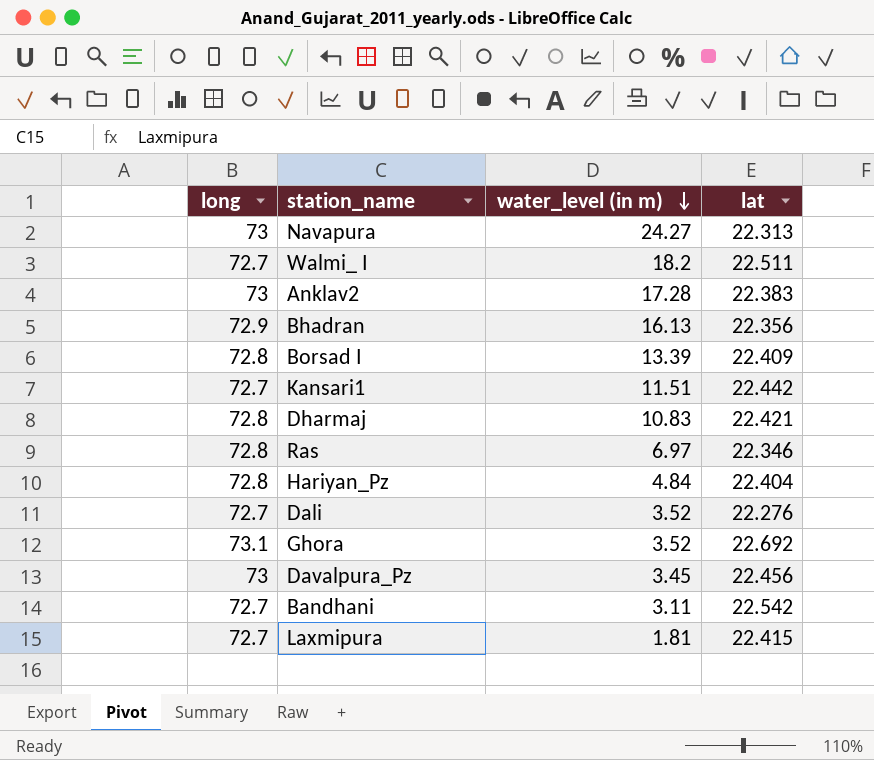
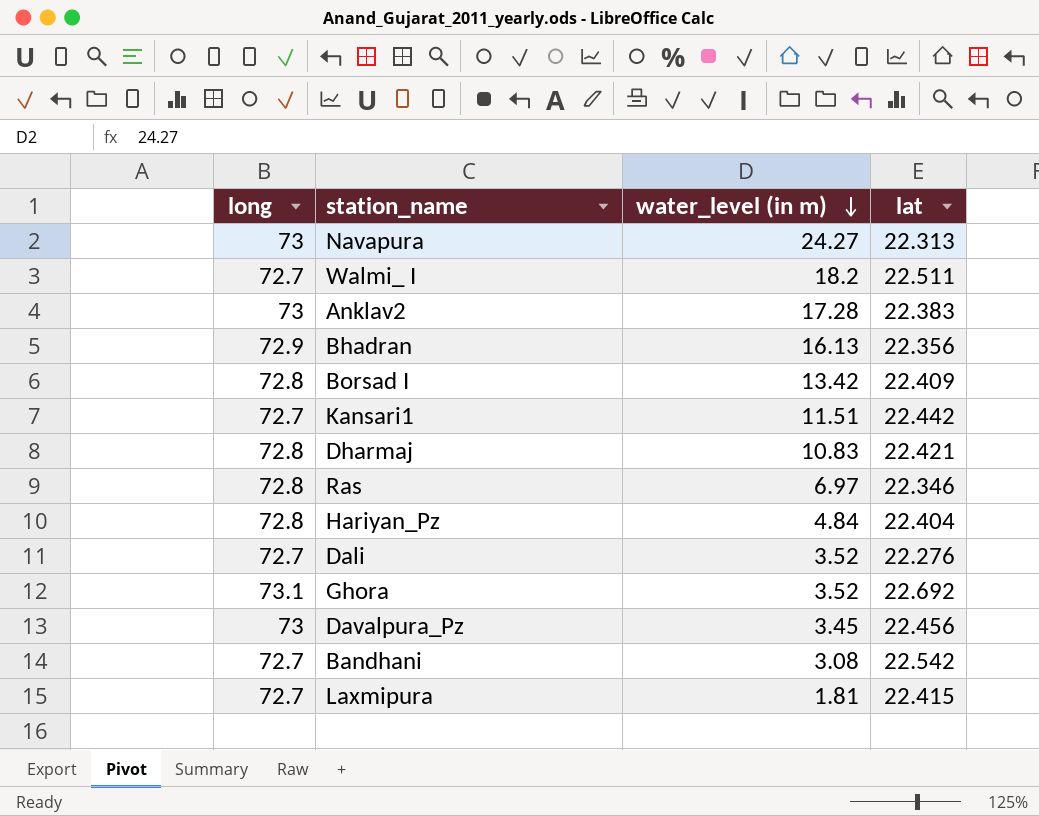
Borsad I | water_level (in m): 13.39 -> 13.42
Bandhani | water_level (in m): 3.11 -> 3.08

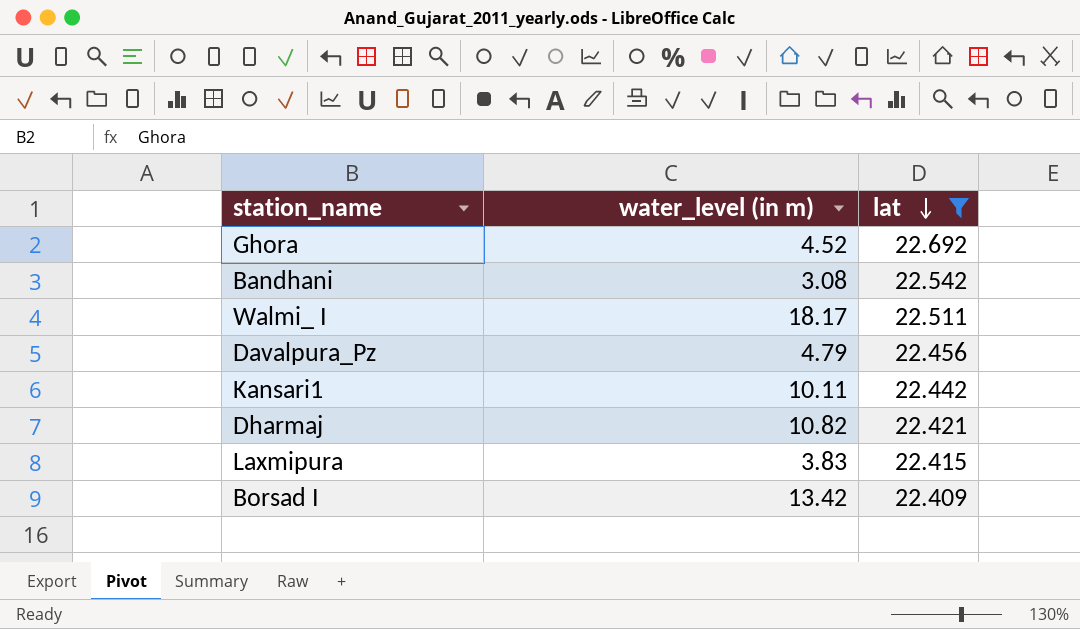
filter: none -> lat >= 22.409
row order: water_level (in m) descending -> lat descending
column long | position: 1 -> none
Ghora | water_level (in m): 3.52 -> 4.52
Walmi_ I | water_level (in m): 18.2 -> 18.17
Davalpura_Pz | water_level (in m): 3.45 -> 4.79
Kansari1 | water_level (in m): 11.51 -> 10.11
Dharmaj | water_level (in m): 10.83 -> 10.82
Laxmipura | water_level (in m): 1.81 -> 3.83

